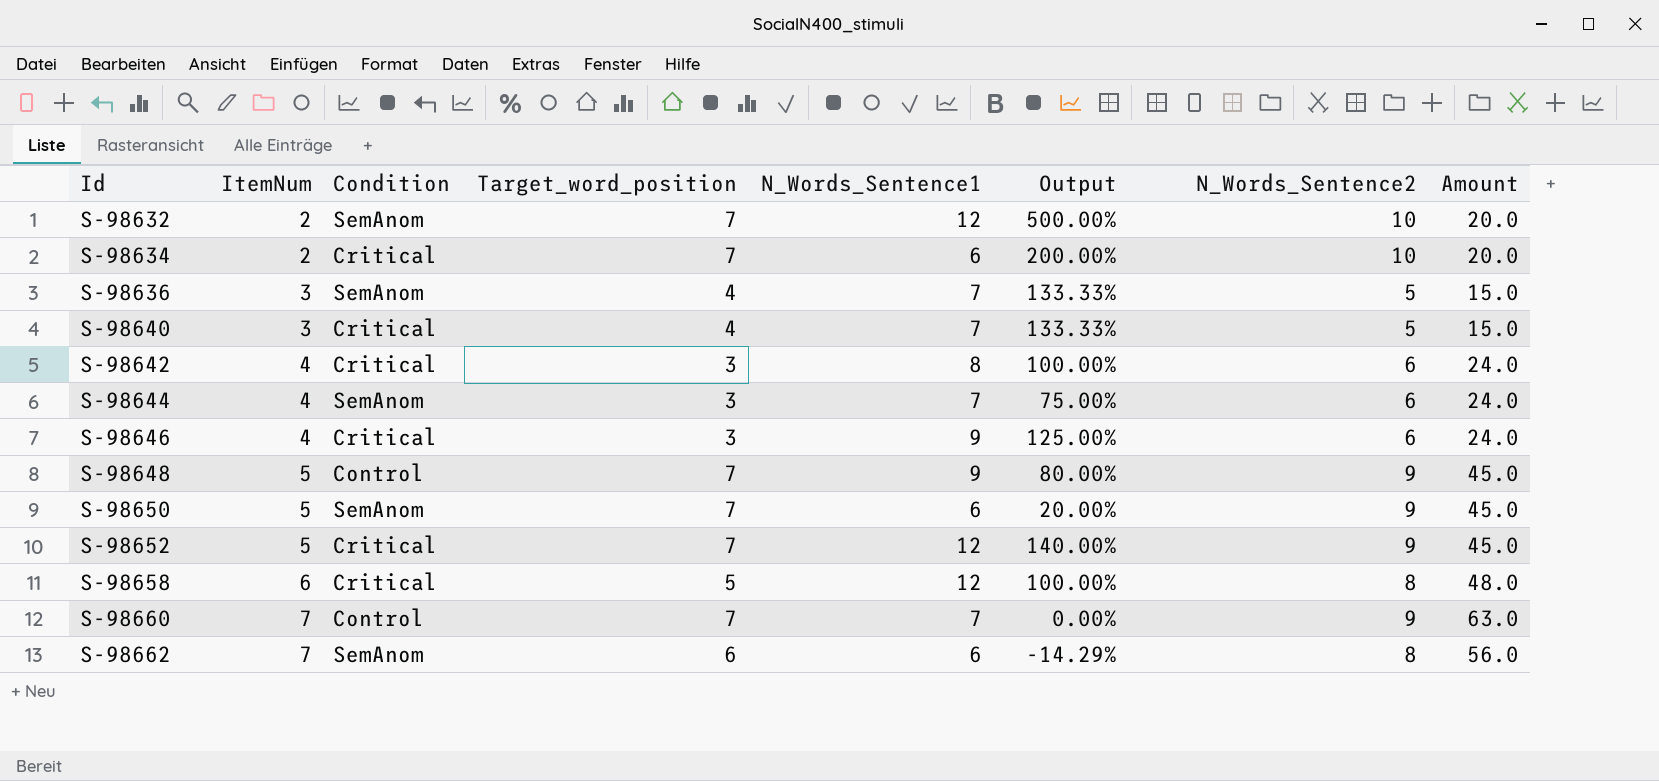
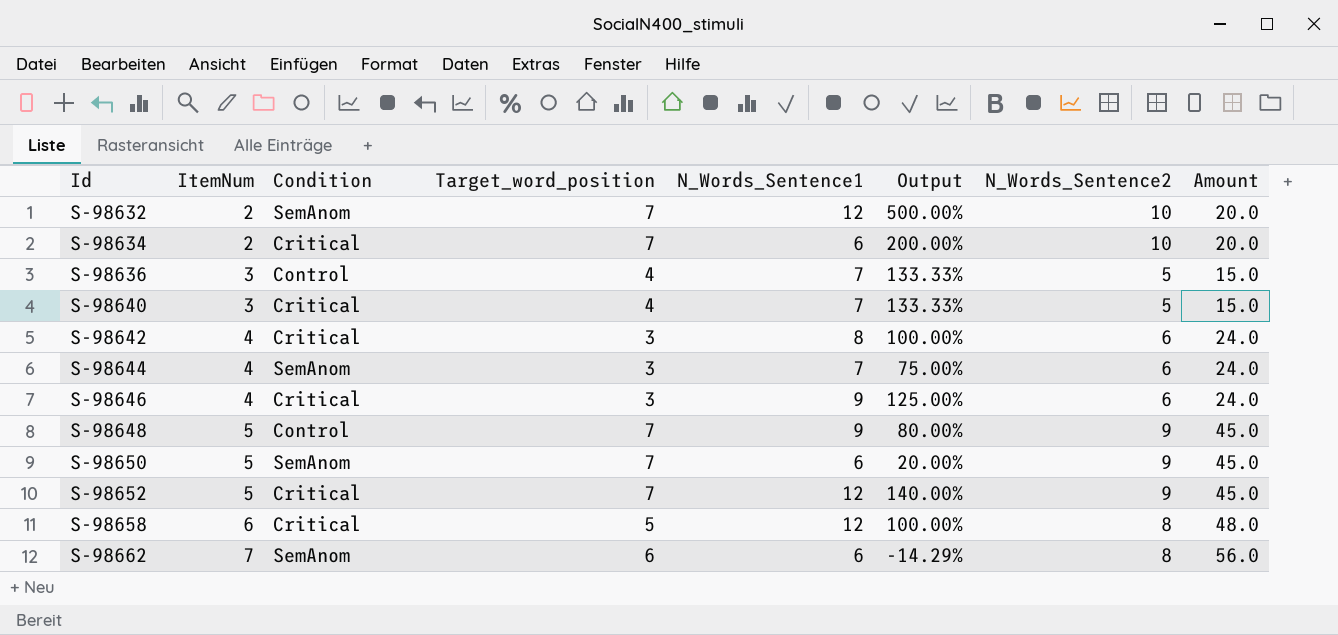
row S-98660: 7 | Control | 7 | 7 | 0.00% | 9 | 63.0 -> none
S-98636 | Condition: SemAnom -> Control

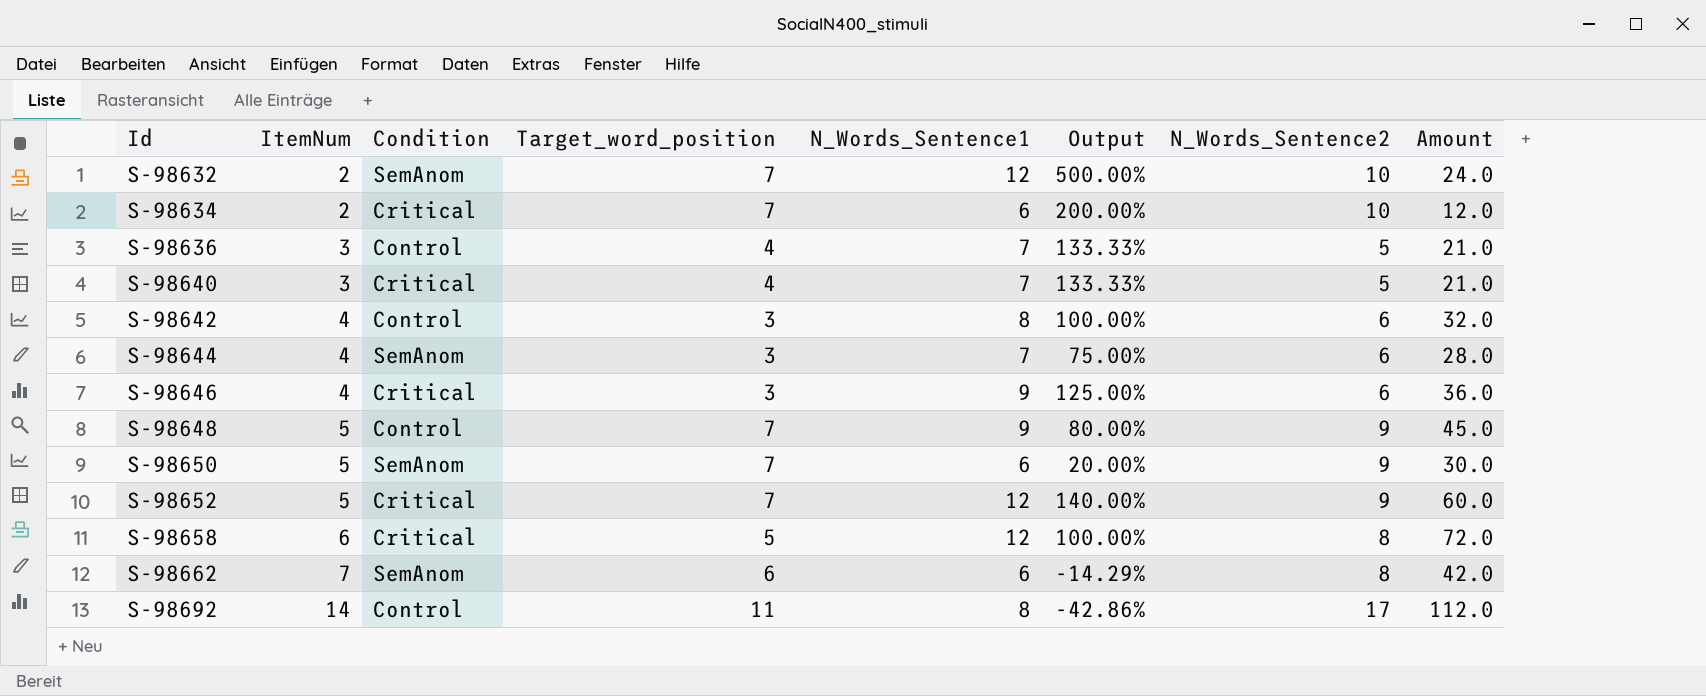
column Amount | formula: [ItemNum] * [N_Words_Sentence2] -> [ItemNum] * [N_Words_Sentence1]
S-98642 | Condition: Critical -> Control
row S-98692: none -> 14 | Control | 11 | 8 | -42.86% | 17 | 112.0

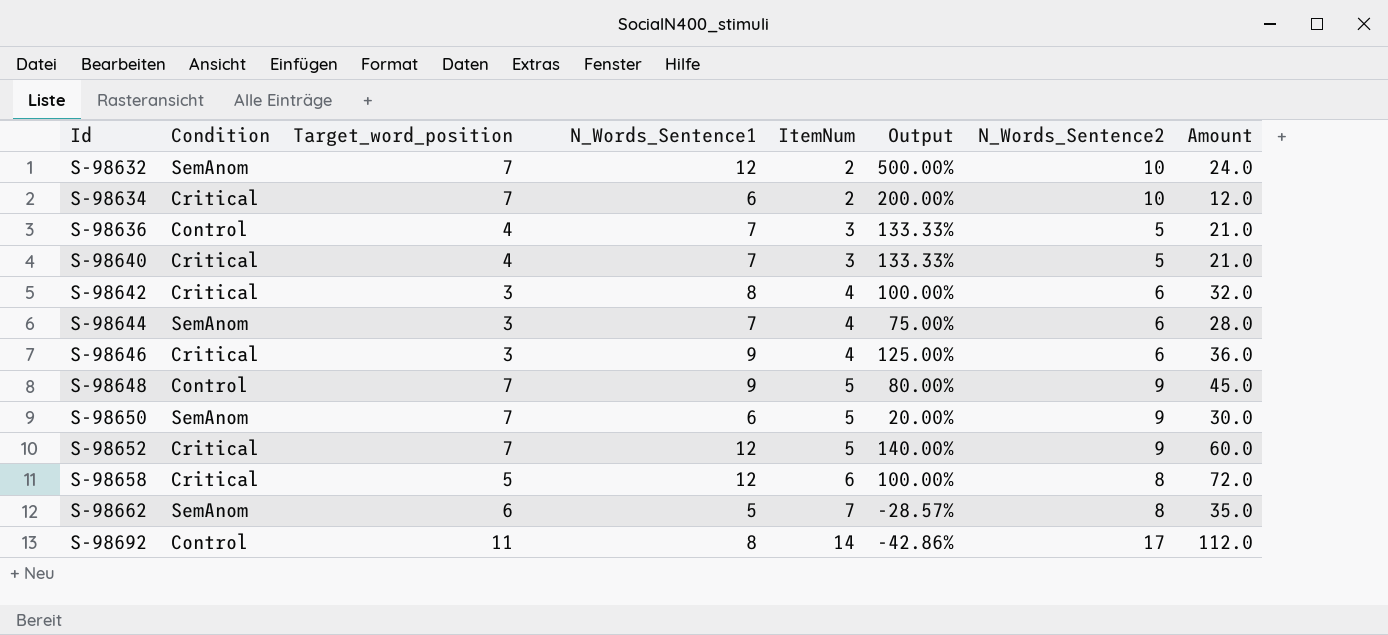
column ItemNum | position: 2 -> 5
S-98642 | Condition: Control -> Critical
S-98662 | N_Words_Sentence1: 6 -> 5
S-98662 | Output: -14.29% -> -28.57%
S-98662 | Amount: 42.0 -> 35.0

